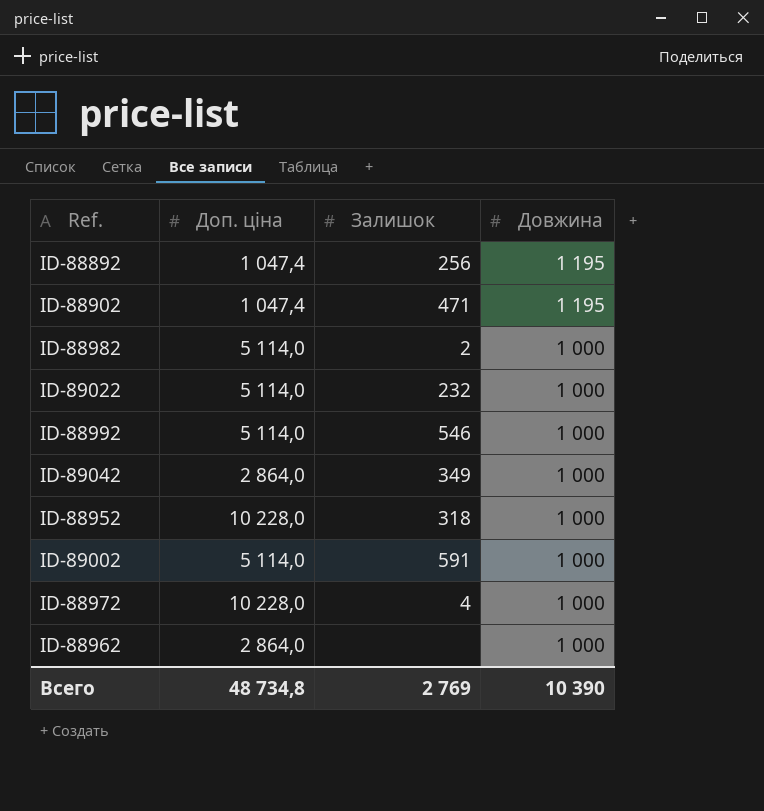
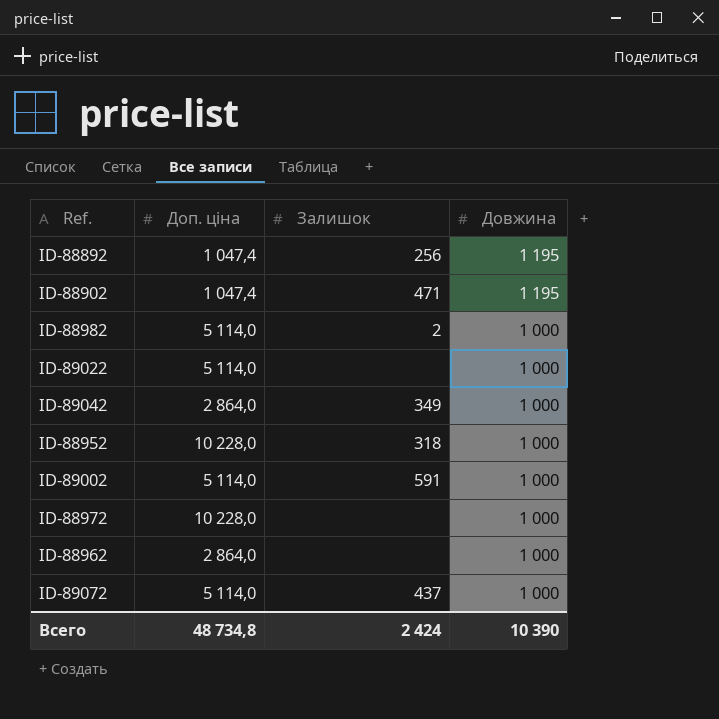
row ID-88992: 5 114,0 | 546 | 1 000 -> none
ID-89022 | Залишок: 232 -> none
ID-88972 | Залишок: 4 -> none
row ID-89072: none -> 5 114,0 | 437 | 1 000
Всего | Залишок: 2 769 -> 2 424

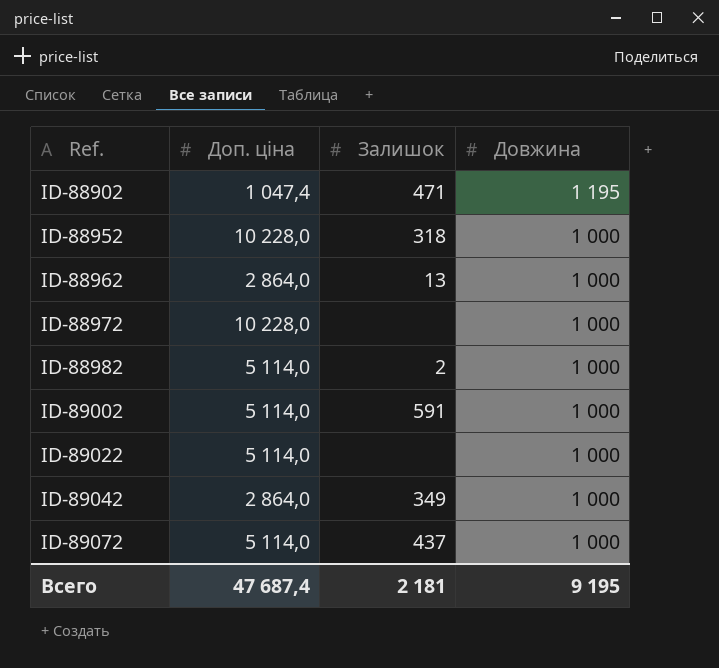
row order: Довжина descending -> Ref. ascending
row ID-88892: 1 047,4 | 256 | 1 195 -> none
ID-88962 | Залишок: none -> 13
Всего | Доп. ціна: 48 734,8 -> 47 687,4
Всего | Залишок: 2 424 -> 2 181
Всего | Довжина: 10 390 -> 9 195

